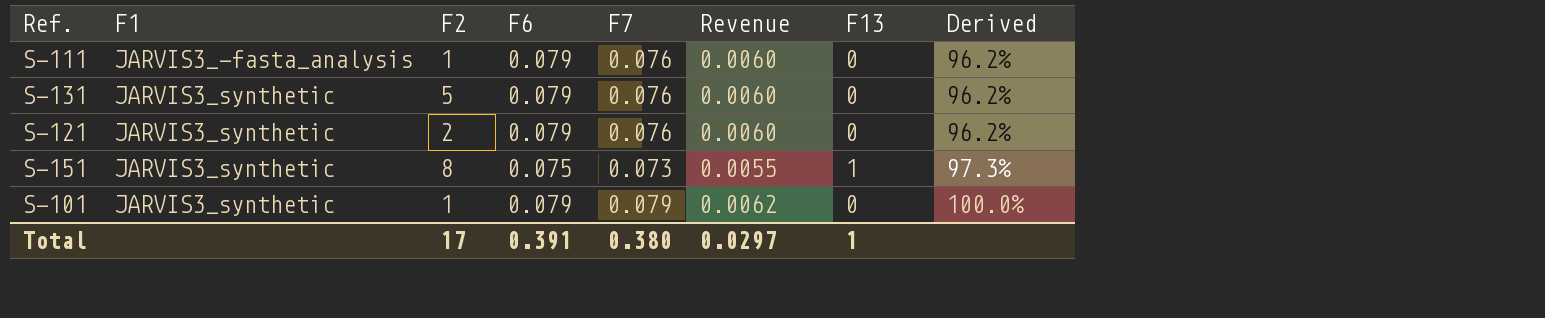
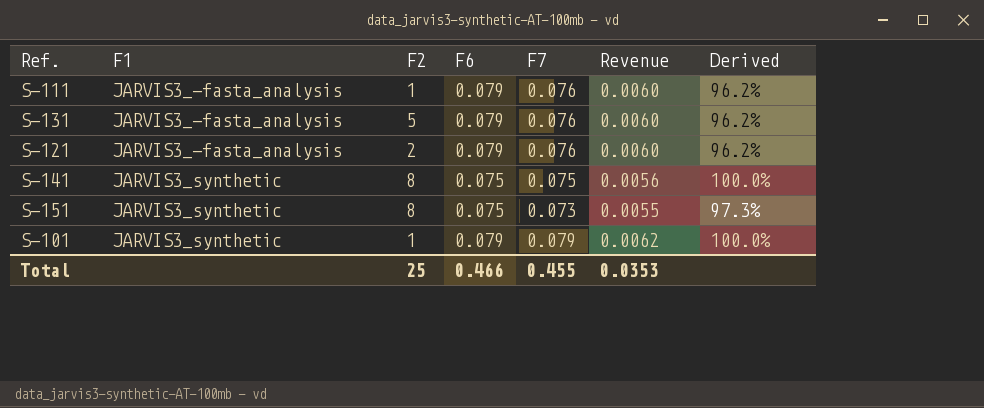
column F13 | position: 7 -> none
S-131 | F1: JARVIS3_synthetic -> JARVIS3_-fasta_analysis
S-121 | F1: JARVIS3_synthetic -> JARVIS3_-fasta_analysis
row S-141: none -> JARVIS3_synthetic | 8 | 0.075 | 0.075 | 0.0056 | 100.0%
Total | F2: 17 -> 25
Total | F6: 0.391 -> 0.466
Total | F7: 0.380 -> 0.455
Total | Revenue: 0.0297 -> 0.0353

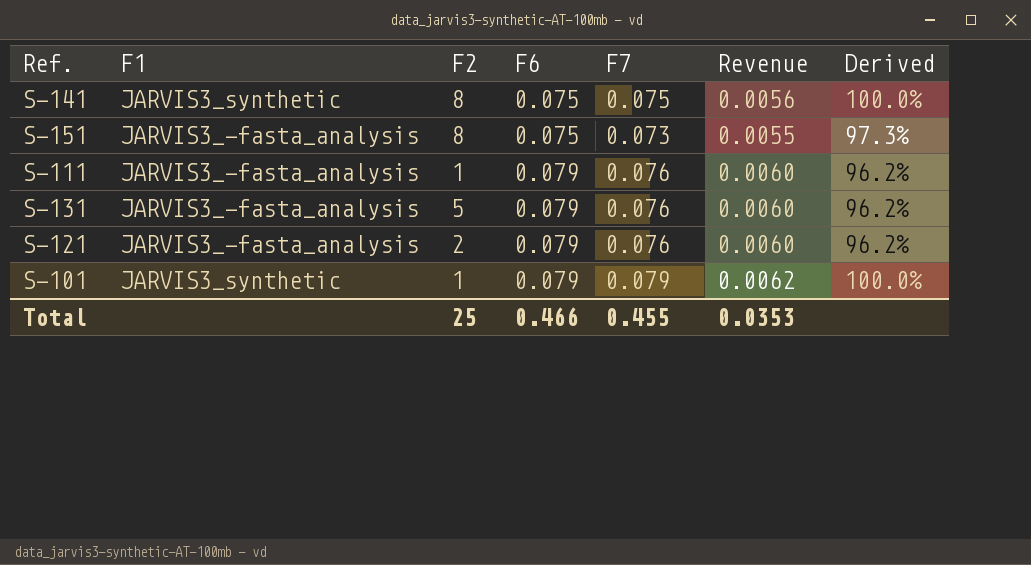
row order: F1 ascending -> F6 ascending
S-151 | F1: JARVIS3_synthetic -> JARVIS3_-fasta_analysis

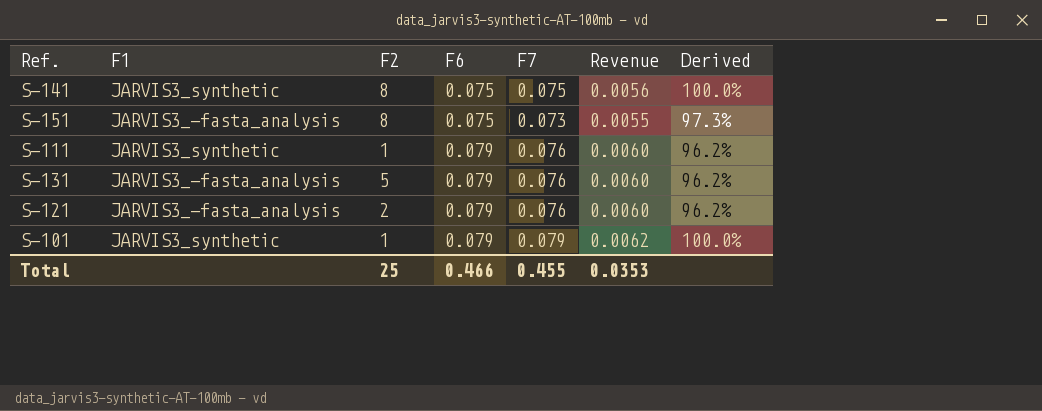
S-111 | F1: JARVIS3_-fasta_analysis -> JARVIS3_synthetic

